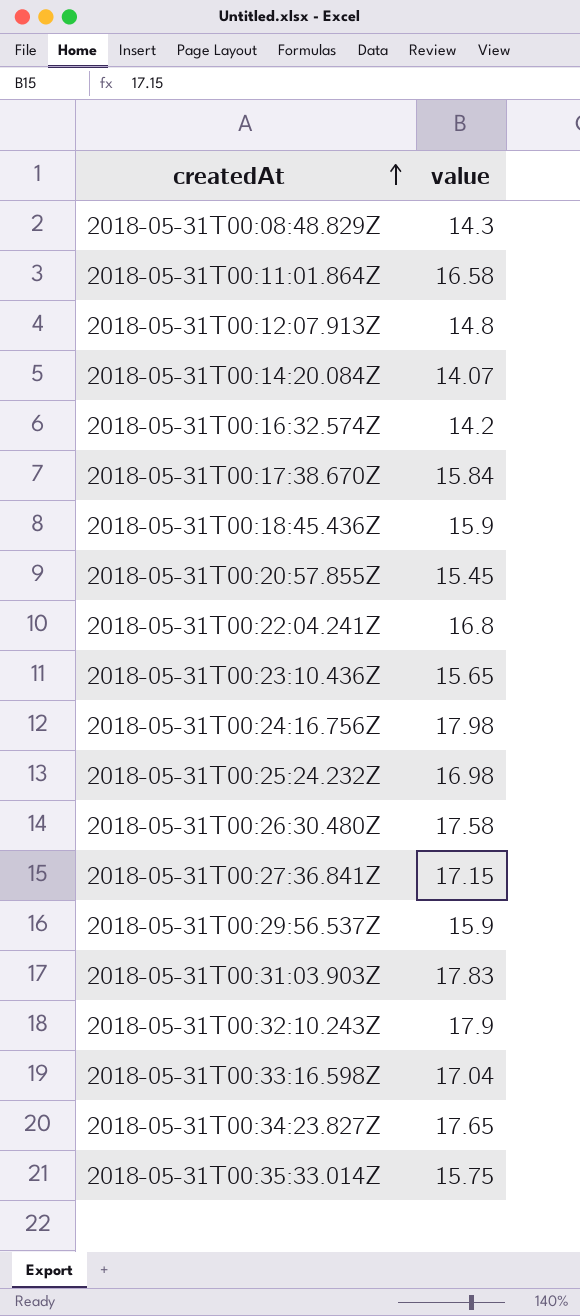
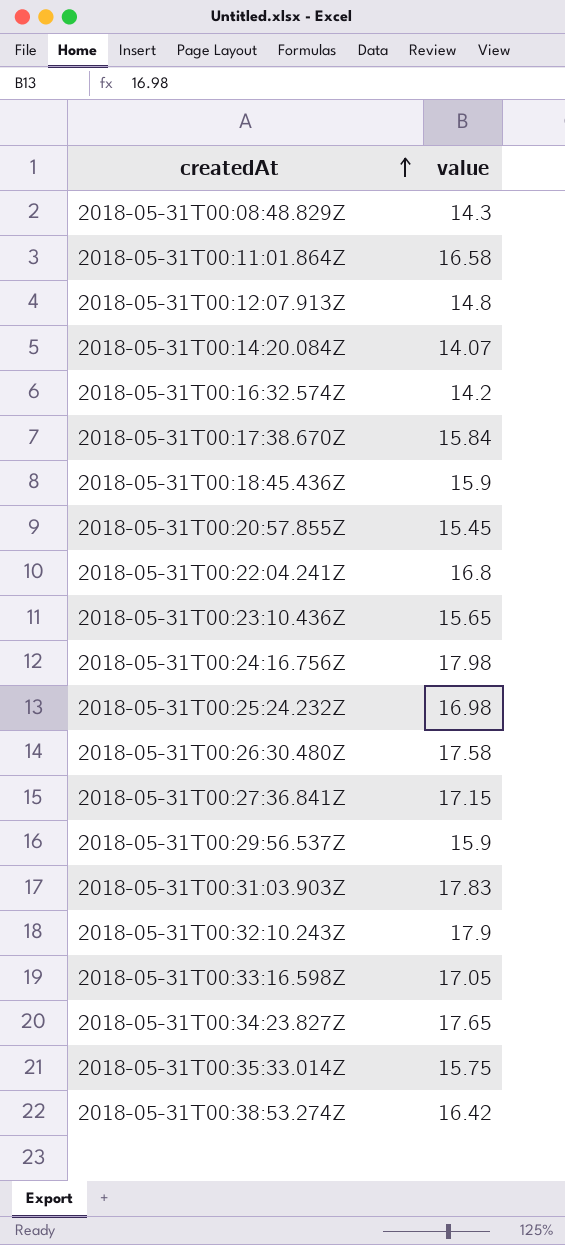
2018-05-31T00:33:16.598Z | value: 17.04 -> 17.05
row 2018-05-31T00:38:53.274Z: none -> 16.42

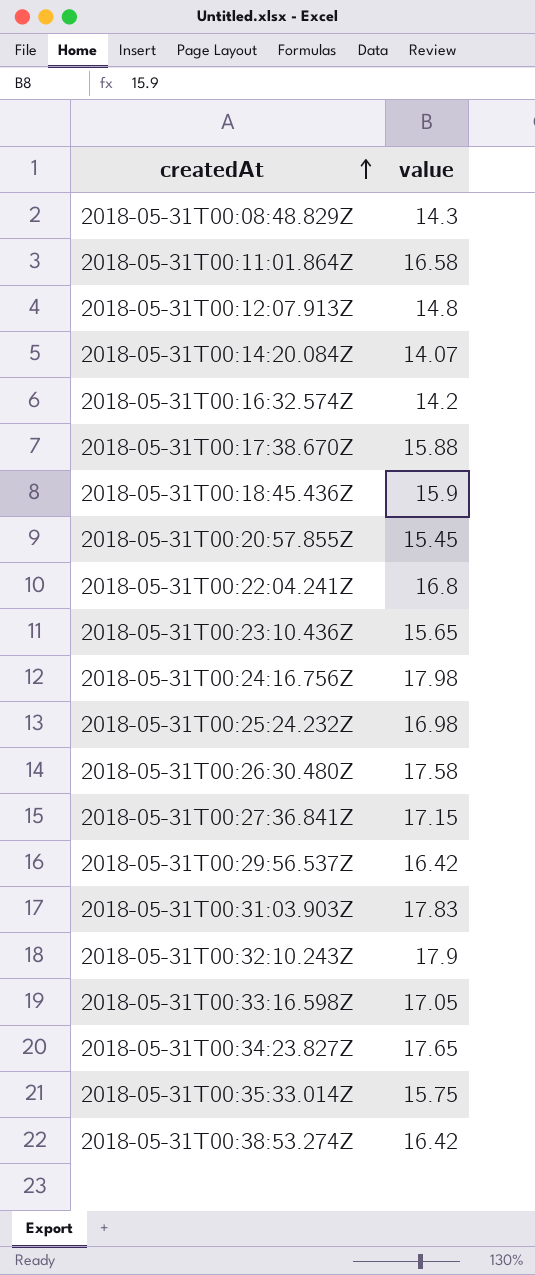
2018-05-31T00:17:38.670Z | value: 15.84 -> 15.88
2018-05-31T00:29:56.537Z | value: 15.9 -> 16.42

